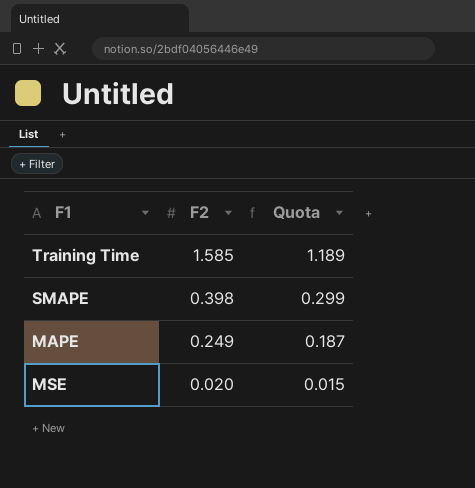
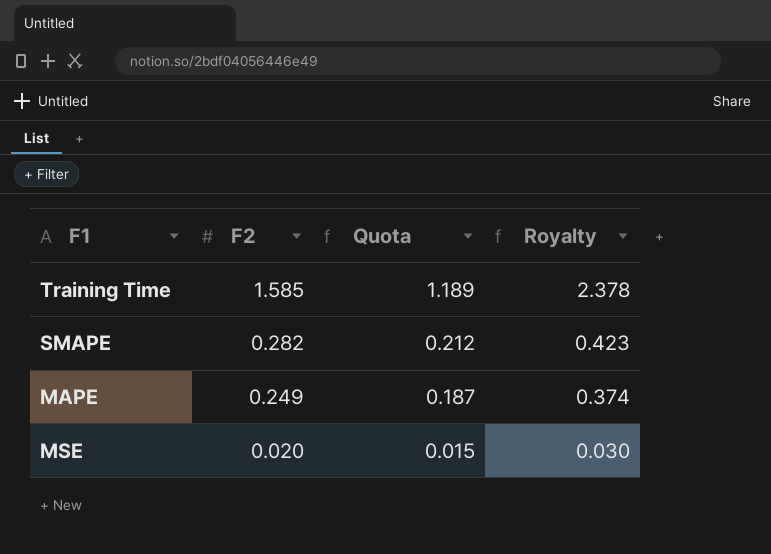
column Royalty | formula: none -> [F2] * 1.5
SMAPE | F2: 0.398 -> 0.282
SMAPE | Quota: 0.299 -> 0.212

